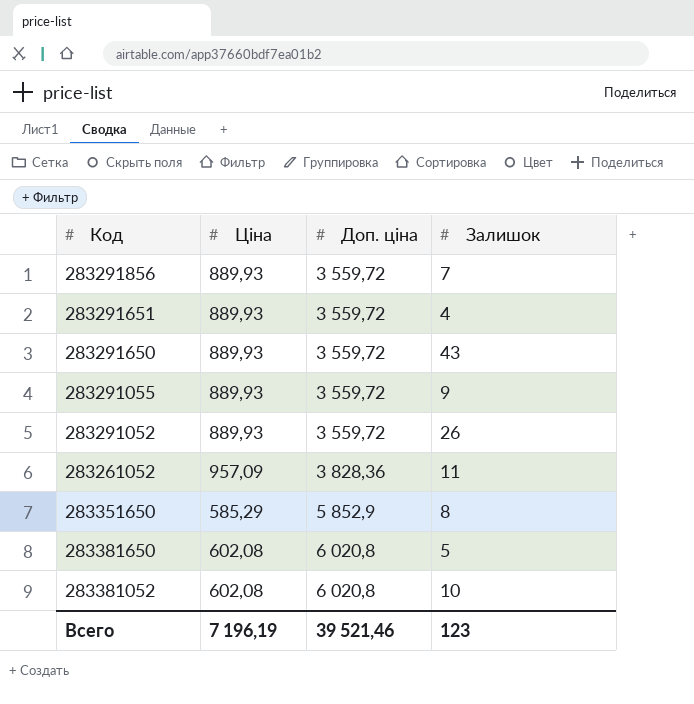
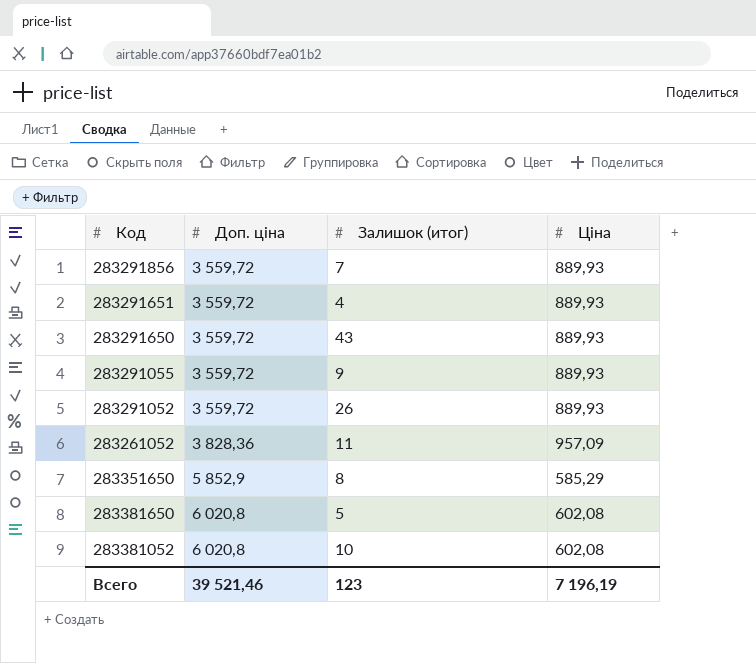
column name: Залишок -> Залишок (итог)
column Ціна | position: 2 -> 4

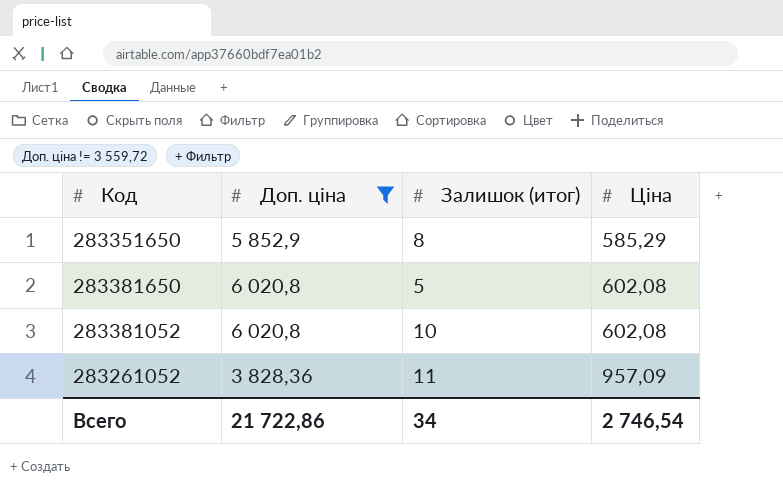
filter: none -> Доп. ціна != 3 559,72
row order: Доп. ціна ascending -> Ціна ascending
Всего | Доп. ціна: 39 521,46 -> 21 722,86
Всего | Залишок (итог): 123 -> 34
Всего | Ціна: 7 196,19 -> 2 746,54

